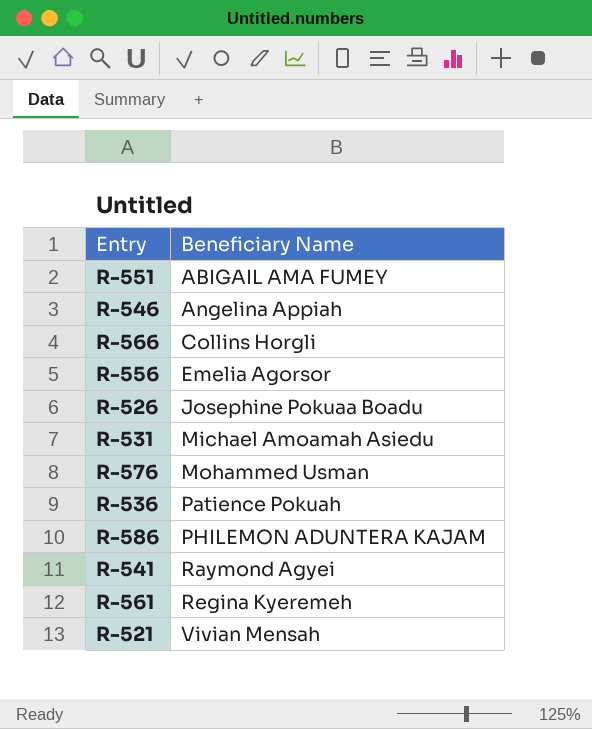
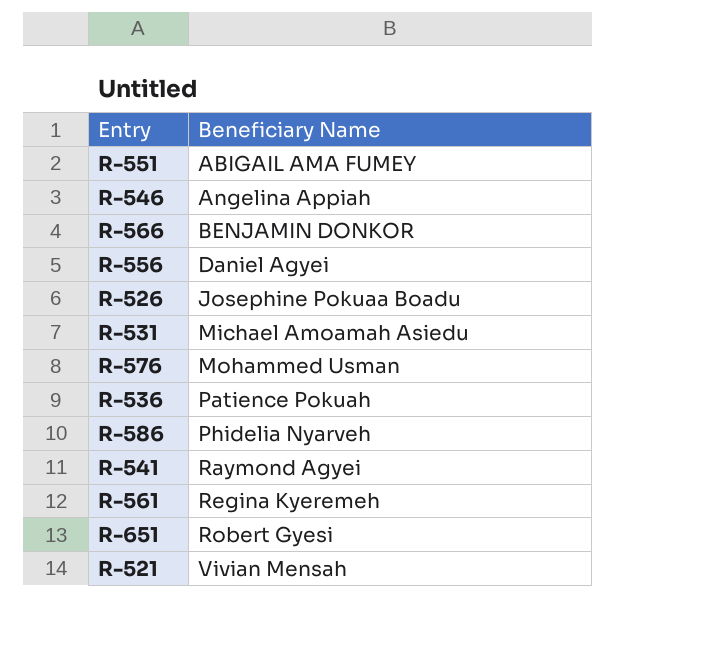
R-566 | Beneficiary Name: Collins Horgli -> BENJAMIN DONKOR
R-556 | Beneficiary Name: Emelia Agorsor -> Daniel Agyei
R-586 | Beneficiary Name: PHILEMON ADUNTERA KAJAM -> Phidelia Nyarveh
row R-651: none -> Robert Gyesi

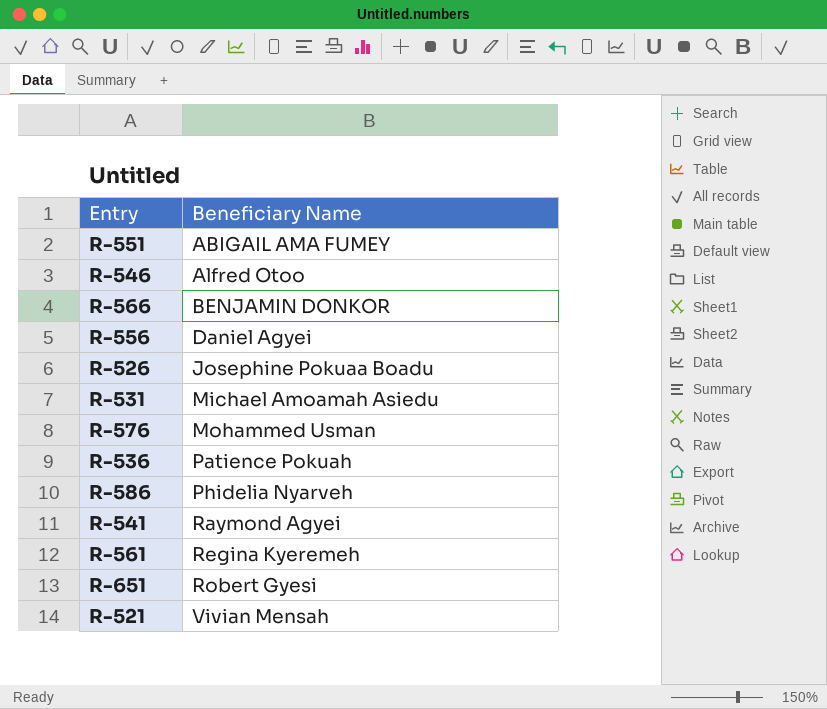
R-546 | Beneficiary Name: Angelina Appiah -> Alfred Otoo

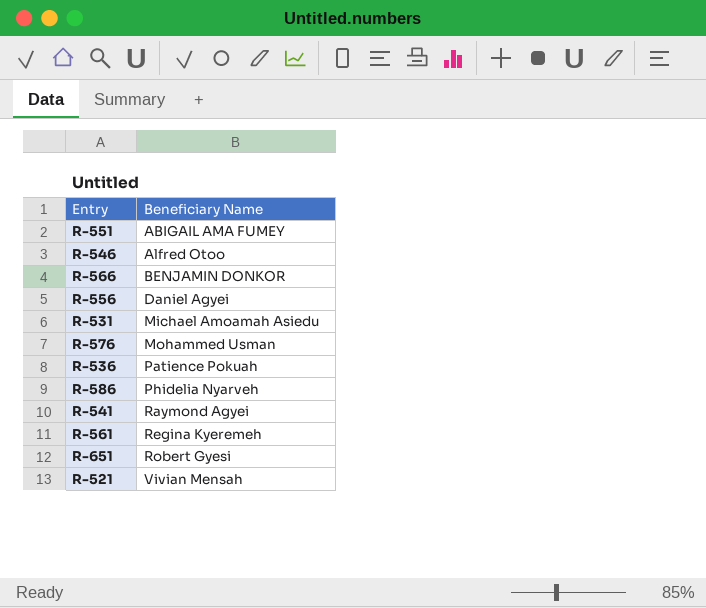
row R-526: Josephine Pokuaa Boadu -> none

